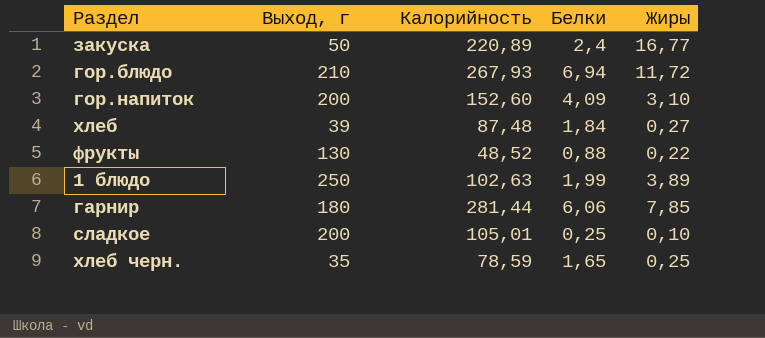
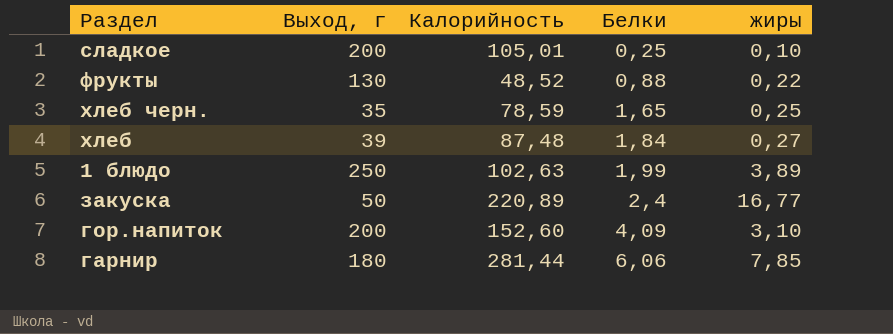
row order: none -> Белки ascending
column name: Жиры -> жиры
row гор.блюдо: 210 | 267,93 | 6,94 | 11,72 -> none

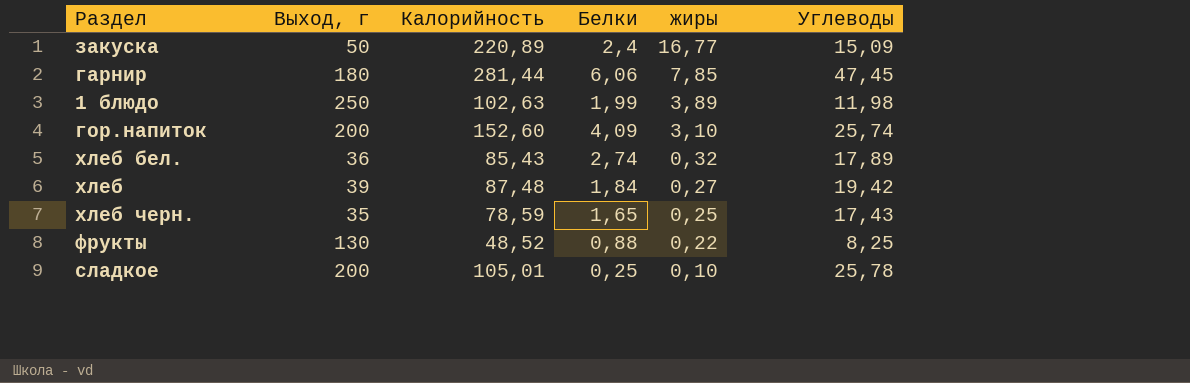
row order: Белки ascending -> жиры descending
column Углеводы | position: none -> 6
row хлеб бел.: none -> 36 | 85,43 | 2,74 | 0,32 | 17,89

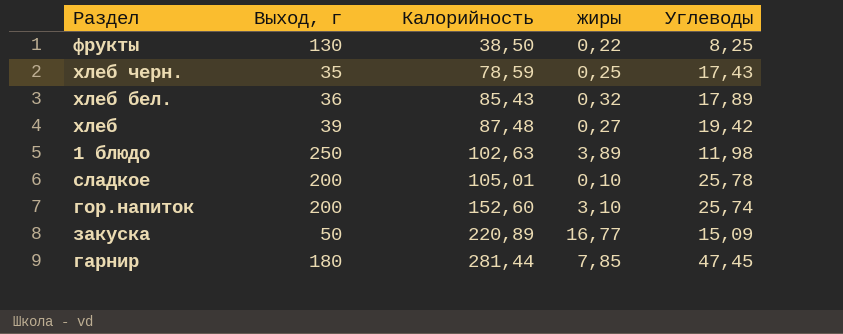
row order: жиры descending -> Калорийность ascending
column Белки | position: 4 -> none
фрукты | Калорийность: 48,52 -> 38,50

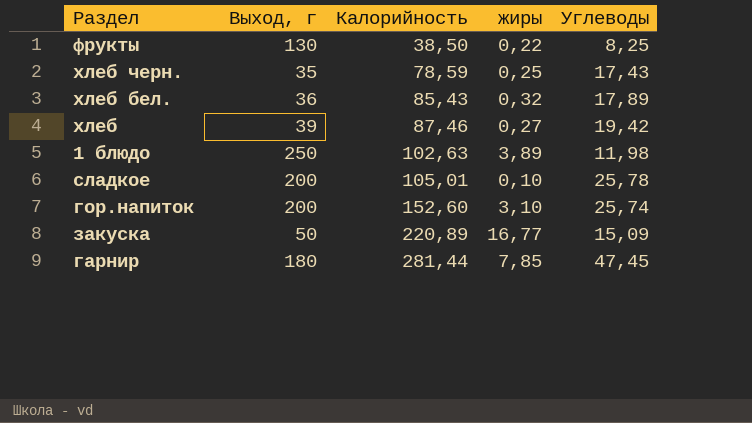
хлеб | Калорийность: 87,48 -> 87,46

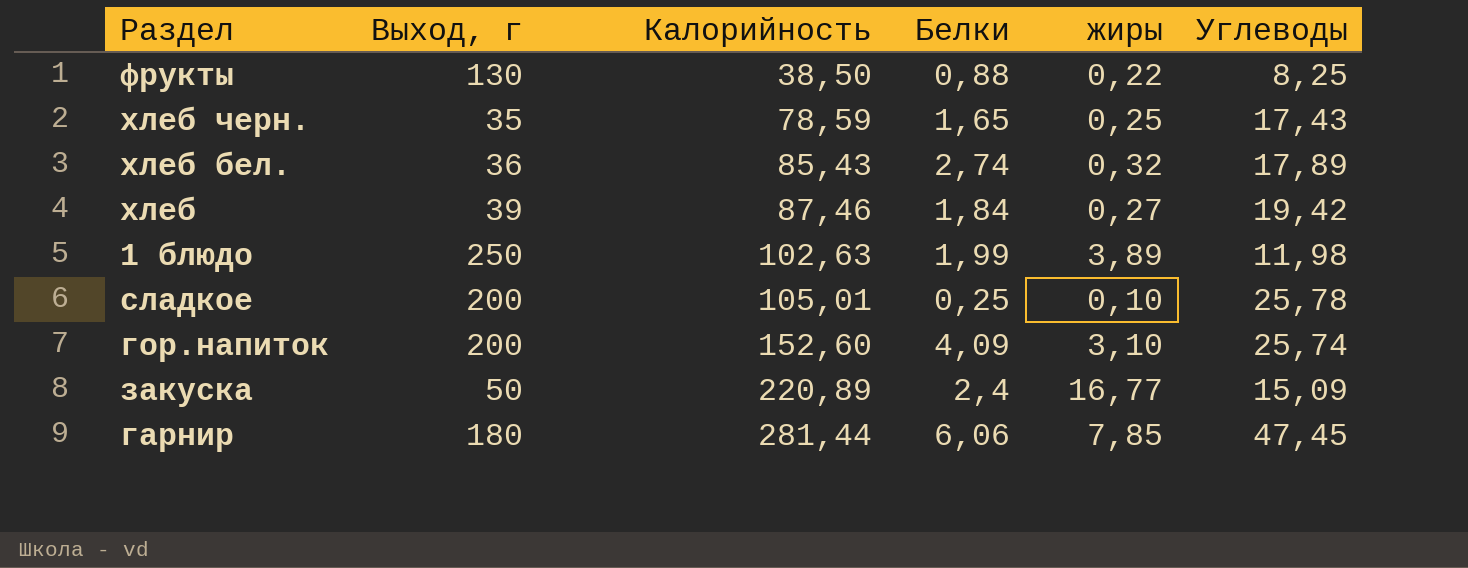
column Белки | position: none -> 4

